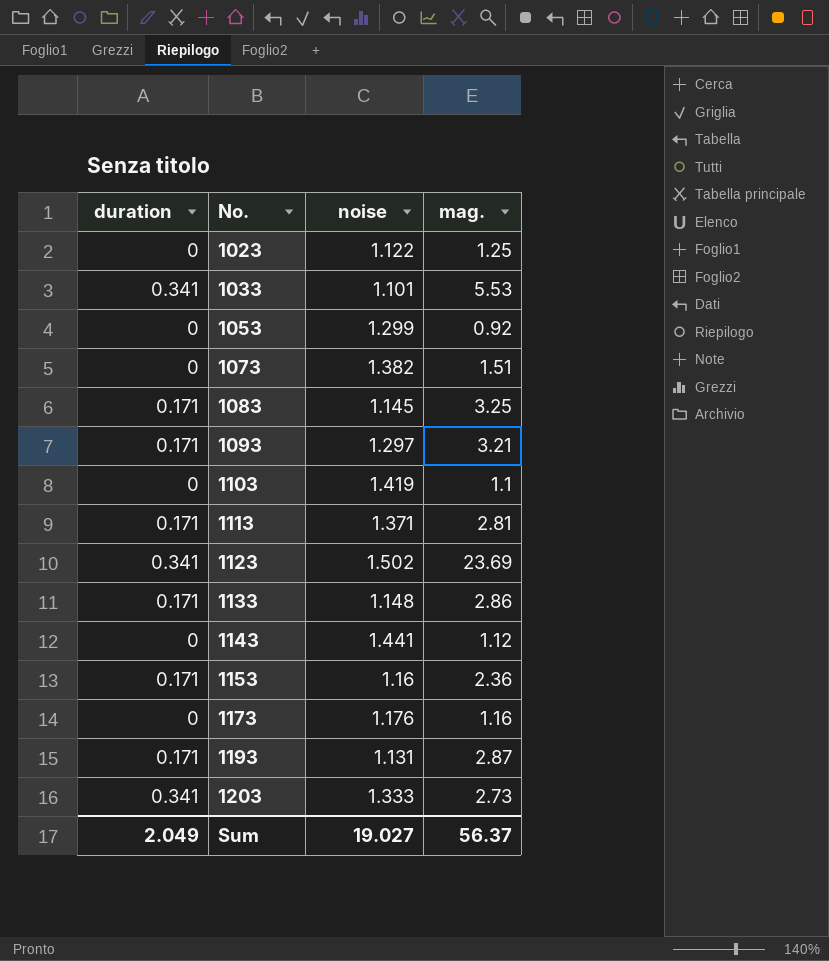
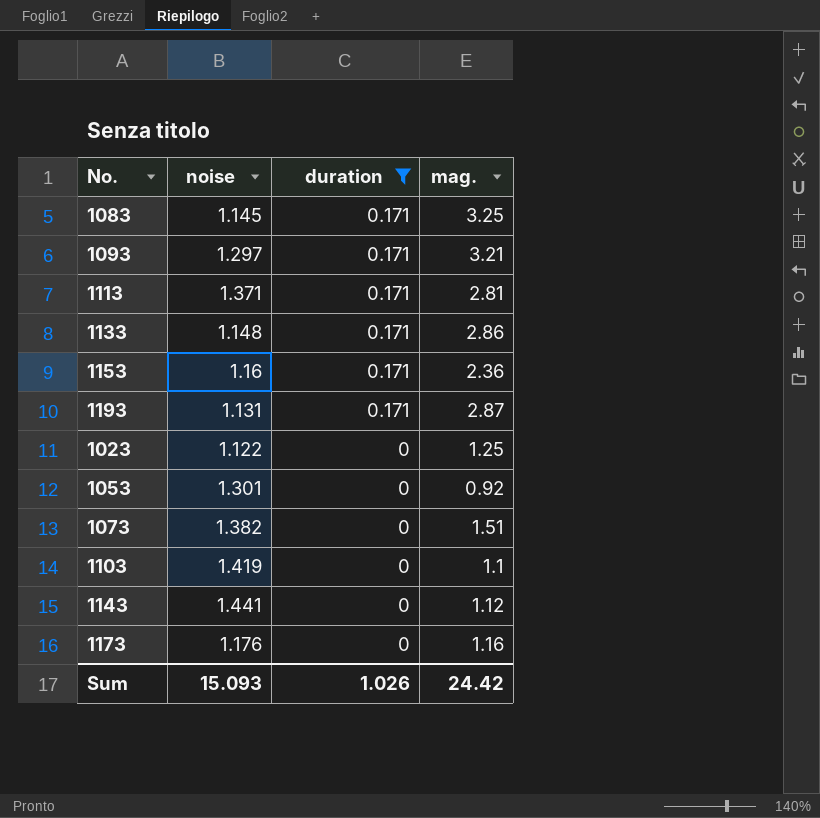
filter: none -> duration != 0.341
row order: No. ascending -> duration descending
column duration | position: 1 -> 3
1053 | noise: 1.299 -> 1.301
Sum | noise: 19.027 -> 15.093
Sum | duration: 2.049 -> 1.026
Sum | mag.: 56.37 -> 24.42

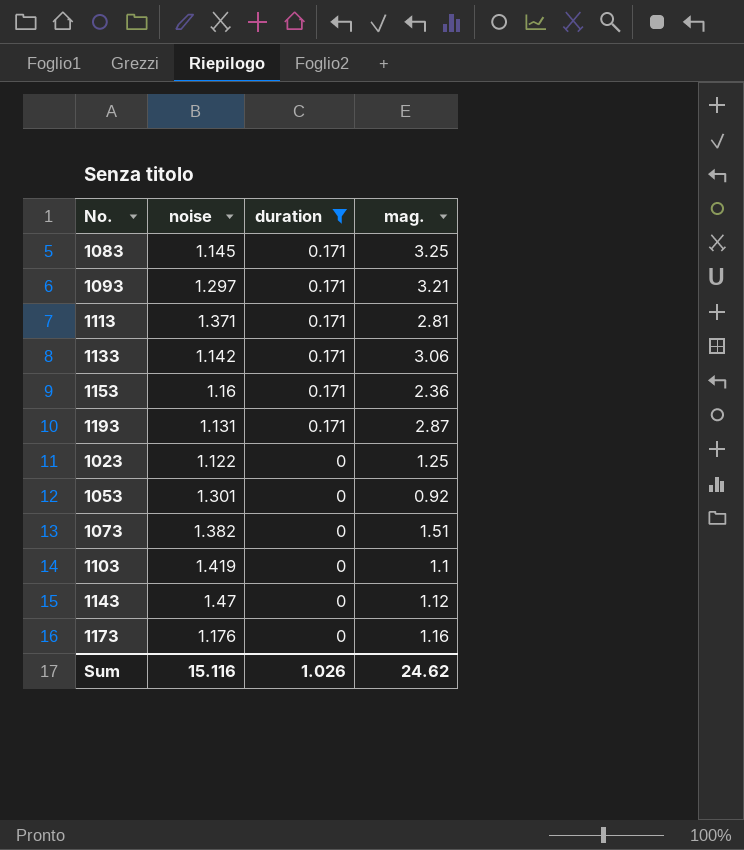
1133 | noise: 1.148 -> 1.142
1133 | mag.: 2.86 -> 3.06
1143 | noise: 1.441 -> 1.47
Sum | noise: 15.093 -> 15.116
Sum | mag.: 24.42 -> 24.62

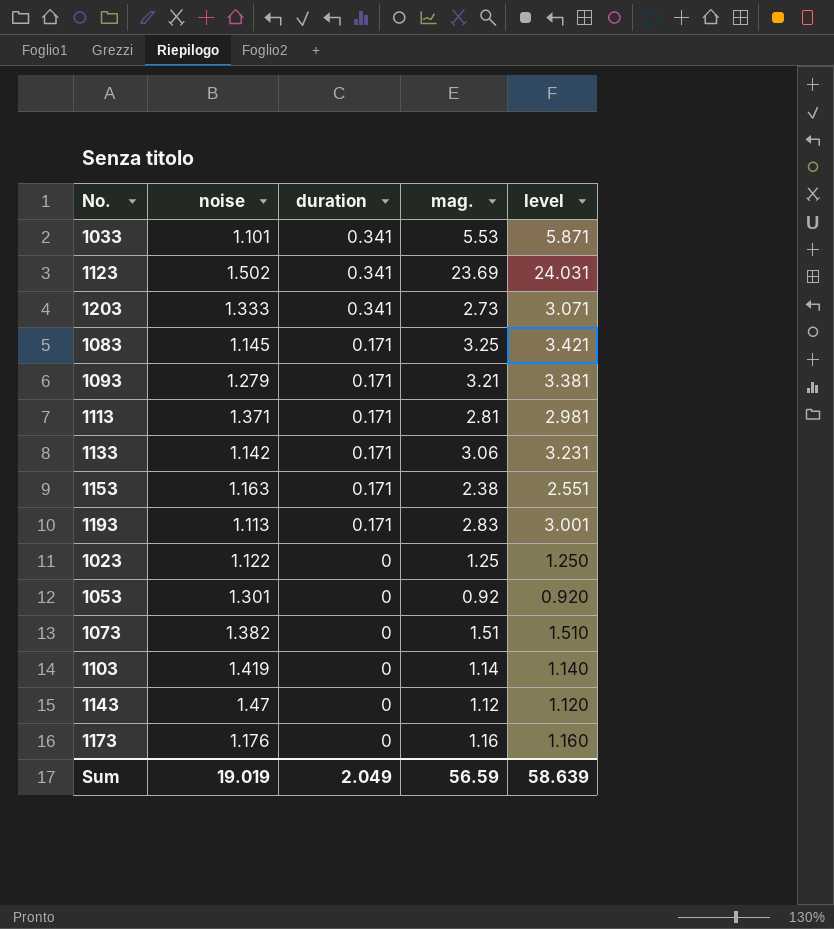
filter: duration != 0.341 -> none
column level | formula: none -> [duration] + [mag.]
1093 | noise: 1.297 -> 1.279
1153 | noise: 1.16 -> 1.163
1153 | mag.: 2.36 -> 2.38
1193 | noise: 1.131 -> 1.113
1193 | mag.: 2.87 -> 2.83
1103 | mag.: 1.1 -> 1.14
Sum | noise: 15.116 -> 19.019
Sum | duration: 1.026 -> 2.049
Sum | mag.: 24.62 -> 56.59

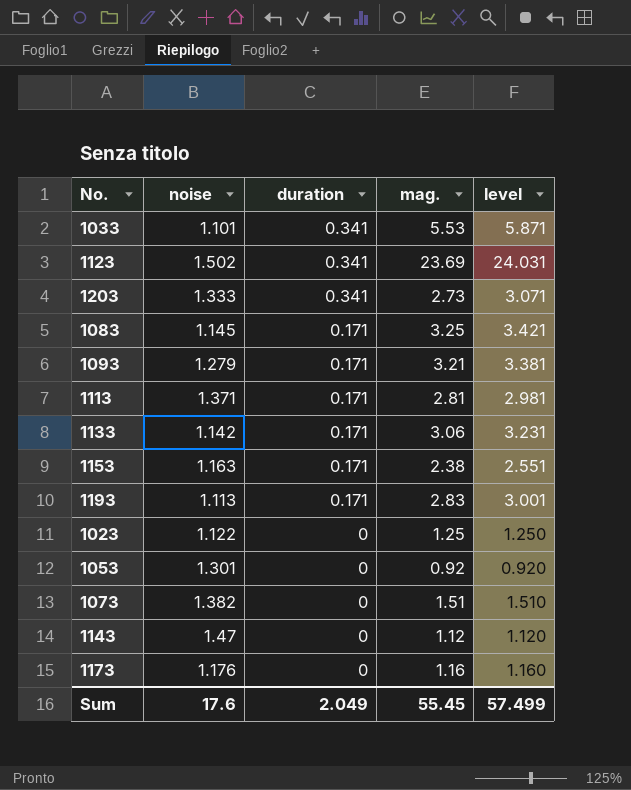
row 1103: 1.419 | 0 | 1.14 | 1.140 -> none
Sum | noise: 19.019 -> 17.6
Sum | mag.: 56.59 -> 55.45
Sum | level: 58.639 -> 57.499

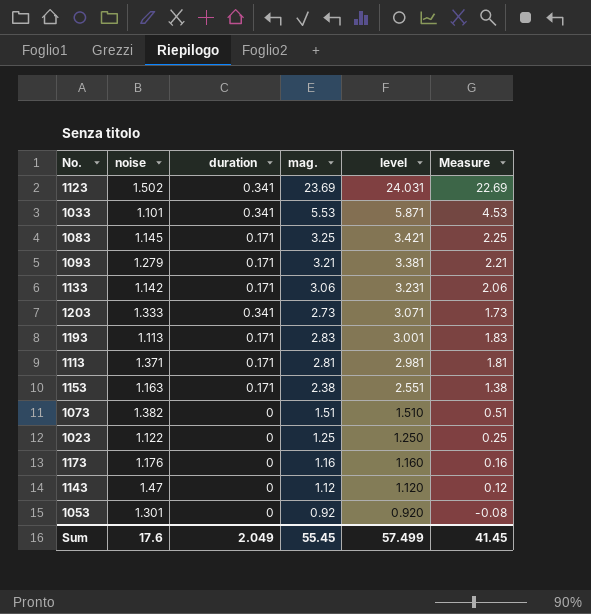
row order: duration descending -> level descending
column Measure | formula: none -> [mag.] - 1

